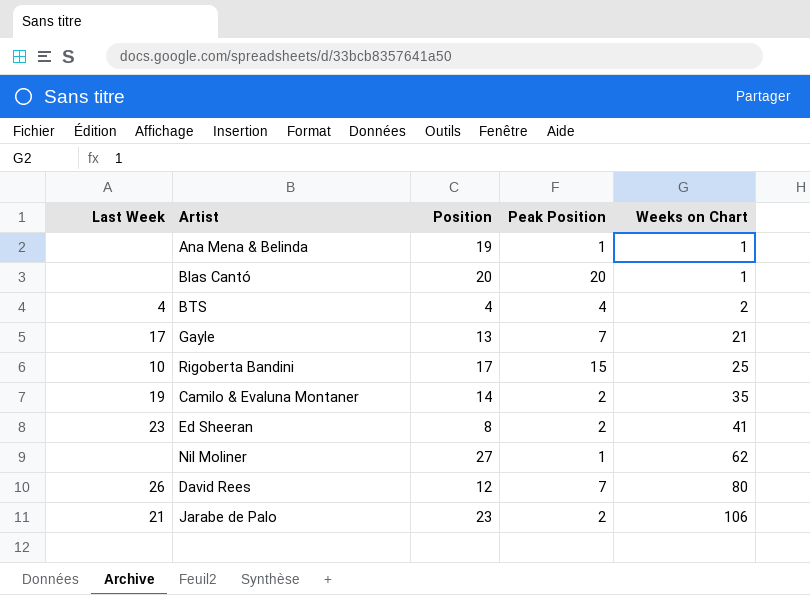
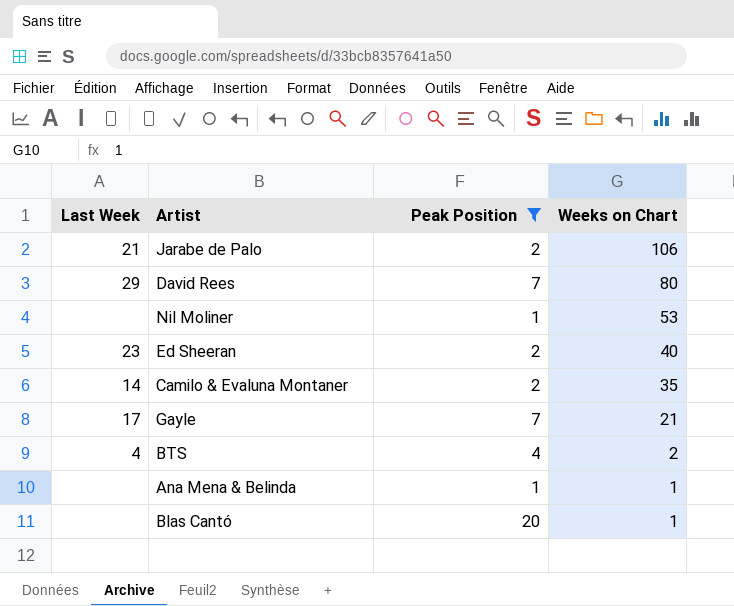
filter: none -> Peak Position != 15
row order: Weeks on Chart ascending -> Weeks on Chart descending
column Position | position: 3 -> none
David Rees | Last Week: 26 -> 29
Nil Moliner | Weeks on Chart: 62 -> 53
Ed Sheeran | Weeks on Chart: 41 -> 40
Camilo & Evaluna Montaner | Last Week: 19 -> 14

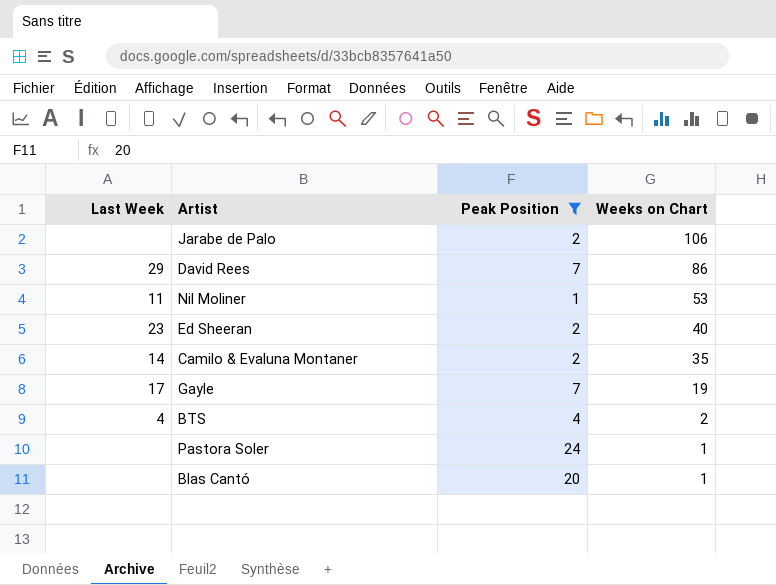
row Ana Mena & Belinda: none | 1 | 1 -> none
Jarabe de Palo | Last Week: 21 -> none
David Rees | Weeks on Chart: 80 -> 86
Nil Moliner | Last Week: none -> 11
Gayle | Weeks on Chart: 21 -> 19
row Pastora Soler: none -> none | 24 | 1

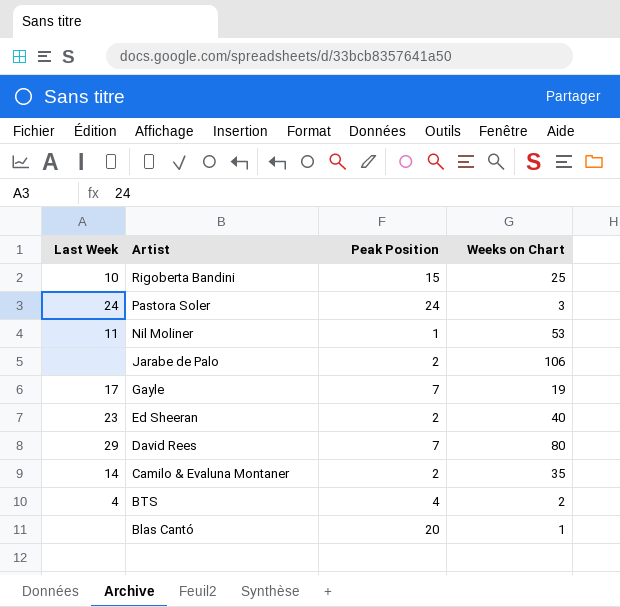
filter: Peak Position != 15 -> none
row order: Weeks on Chart descending -> Artist descending
Pastora Soler | Last Week: none -> 24
Pastora Soler | Weeks on Chart: 1 -> 3
David Rees | Weeks on Chart: 86 -> 80

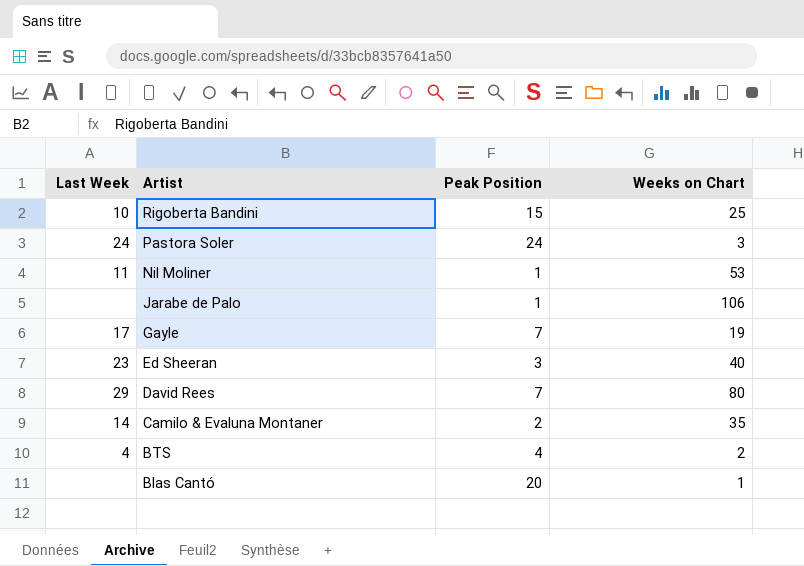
Jarabe de Palo | Peak Position: 2 -> 1
Ed Sheeran | Peak Position: 2 -> 3

